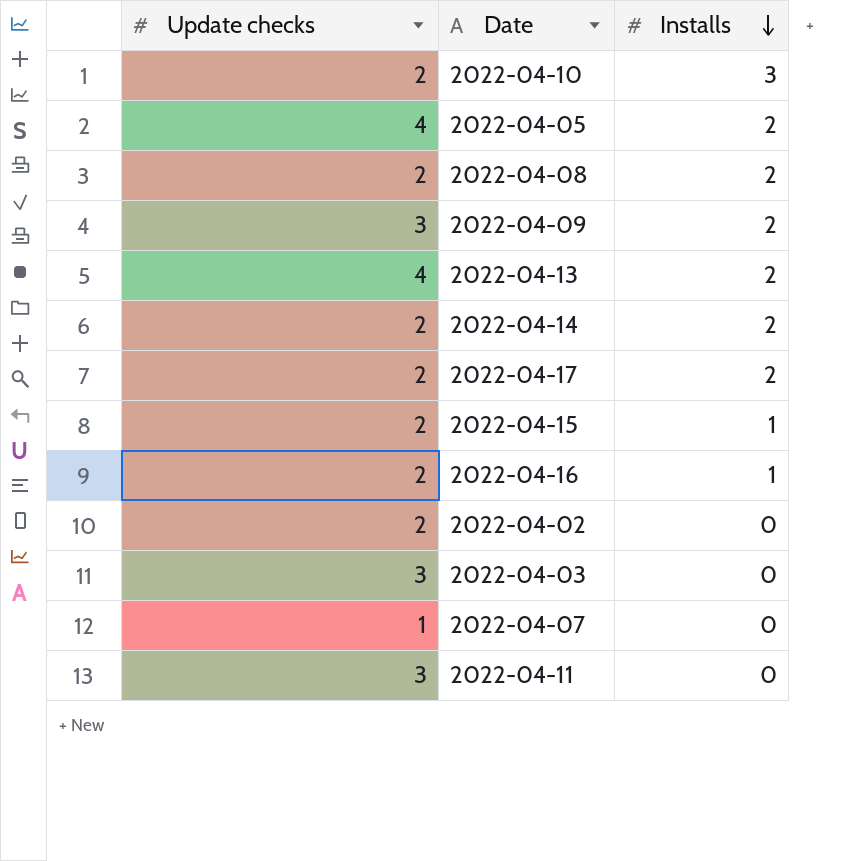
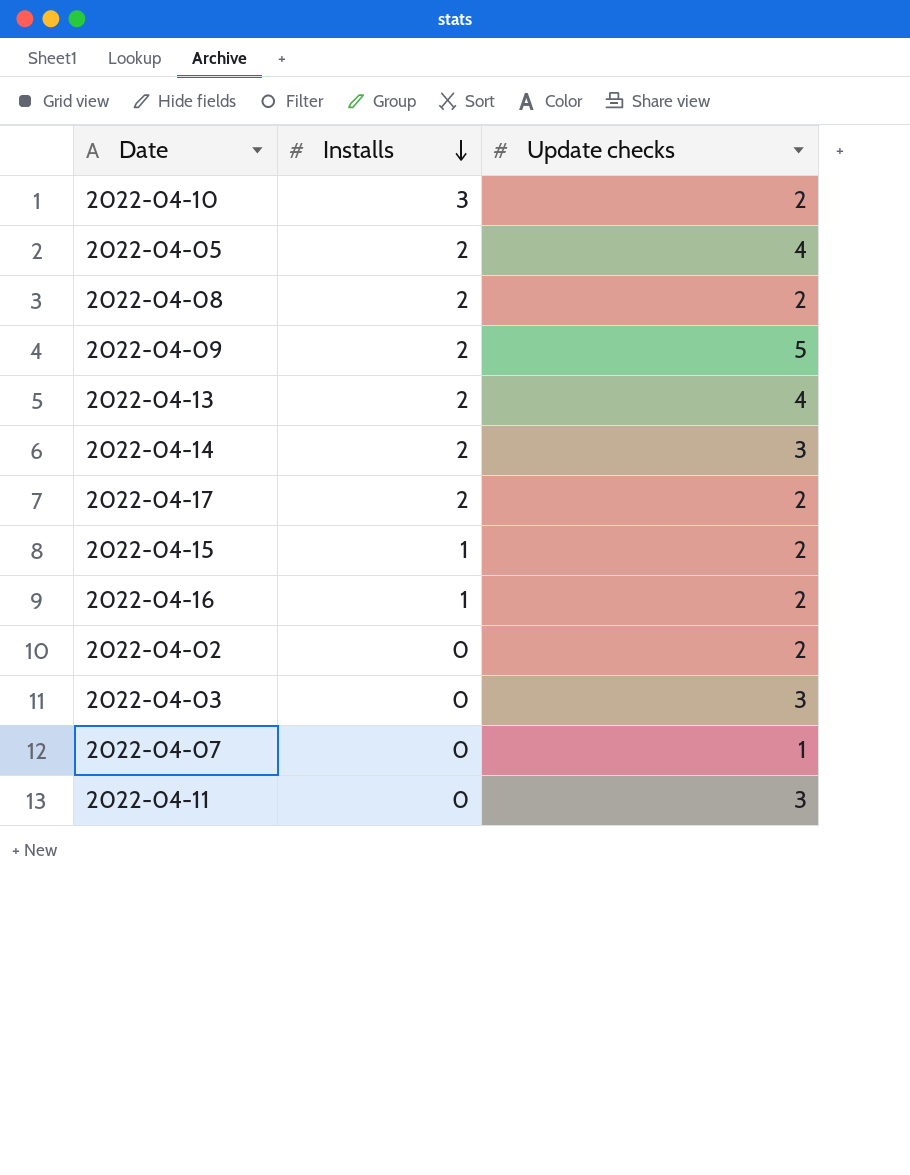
column Update checks | position: 1 -> 3
2022-04-09 | Update checks: 3 -> 5
2022-04-14 | Update checks: 2 -> 3

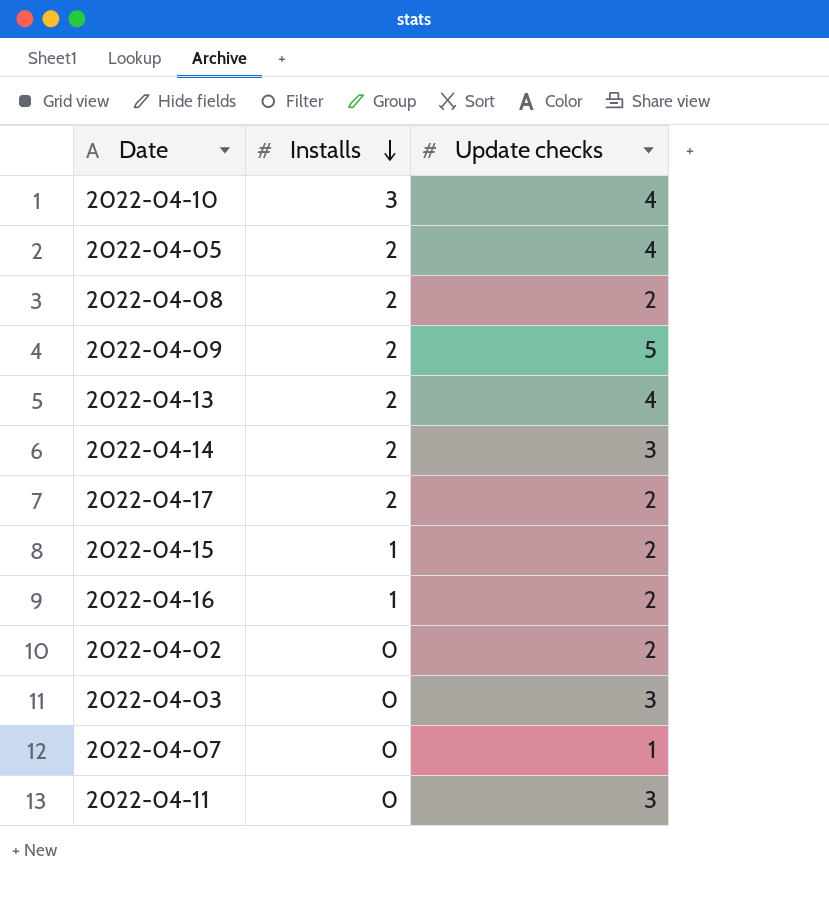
2022-04-10 | Update checks: 2 -> 4

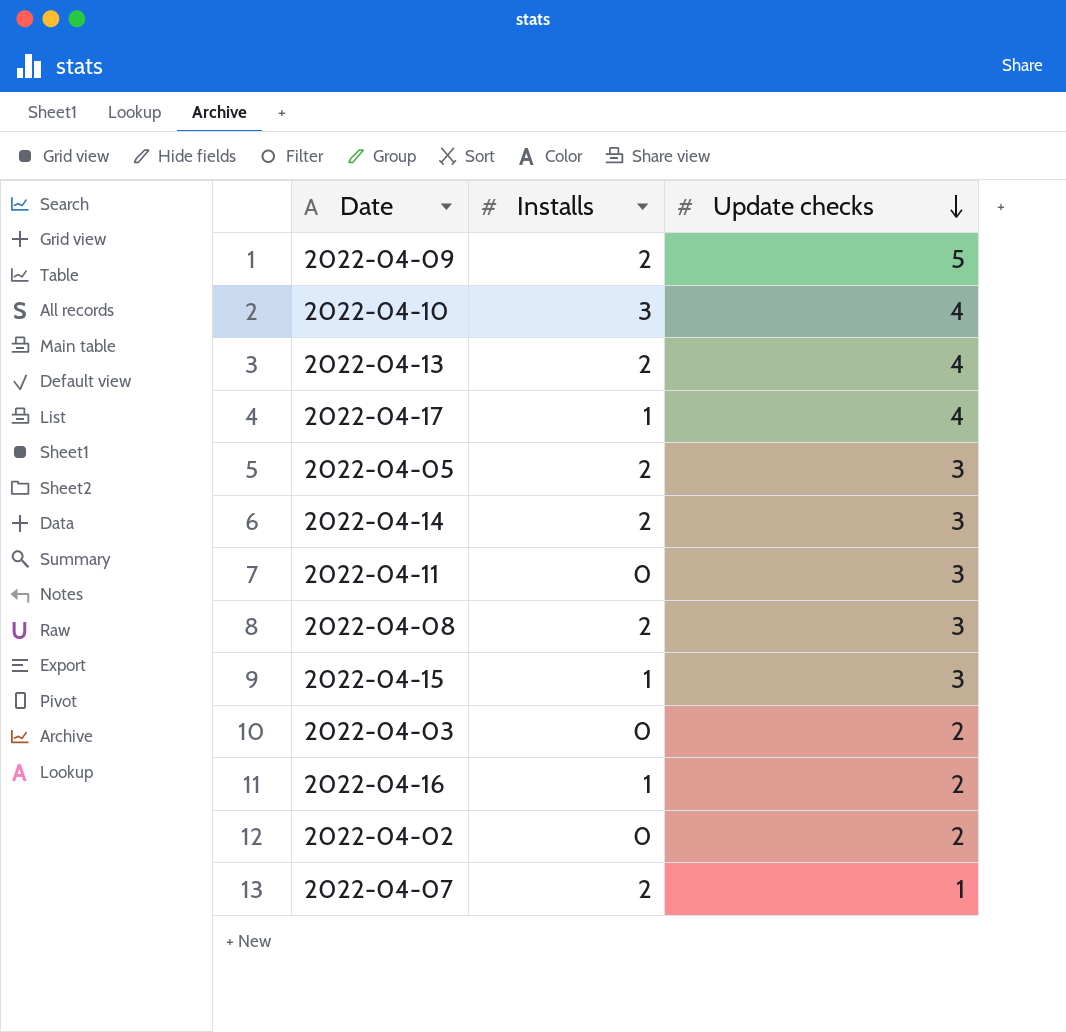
row order: Installs descending -> Update checks descending
2022-04-17 | Installs: 2 -> 1
2022-04-17 | Update checks: 2 -> 4
2022-04-05 | Update checks: 4 -> 3
2022-04-08 | Update checks: 2 -> 3
2022-04-15 | Update checks: 2 -> 3
2022-04-03 | Update checks: 3 -> 2
2022-04-07 | Installs: 0 -> 2

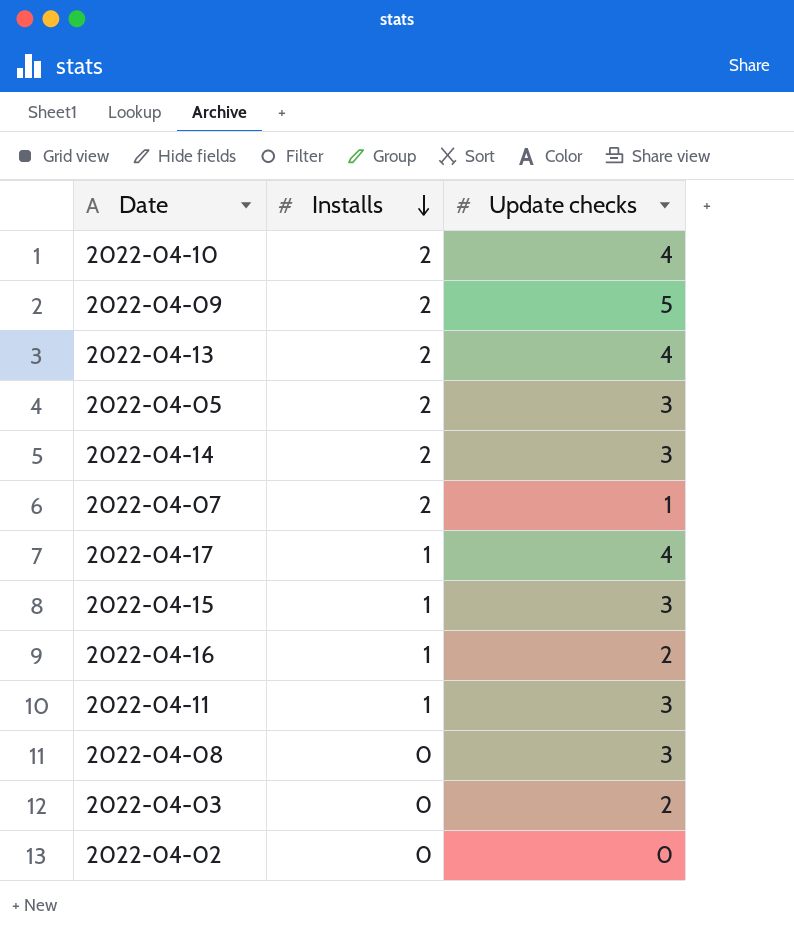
row order: Update checks descending -> Installs descending
2022-04-10 | Installs: 3 -> 2
2022-04-11 | Installs: 0 -> 1
2022-04-08 | Installs: 2 -> 0
2022-04-02 | Update checks: 2 -> 0

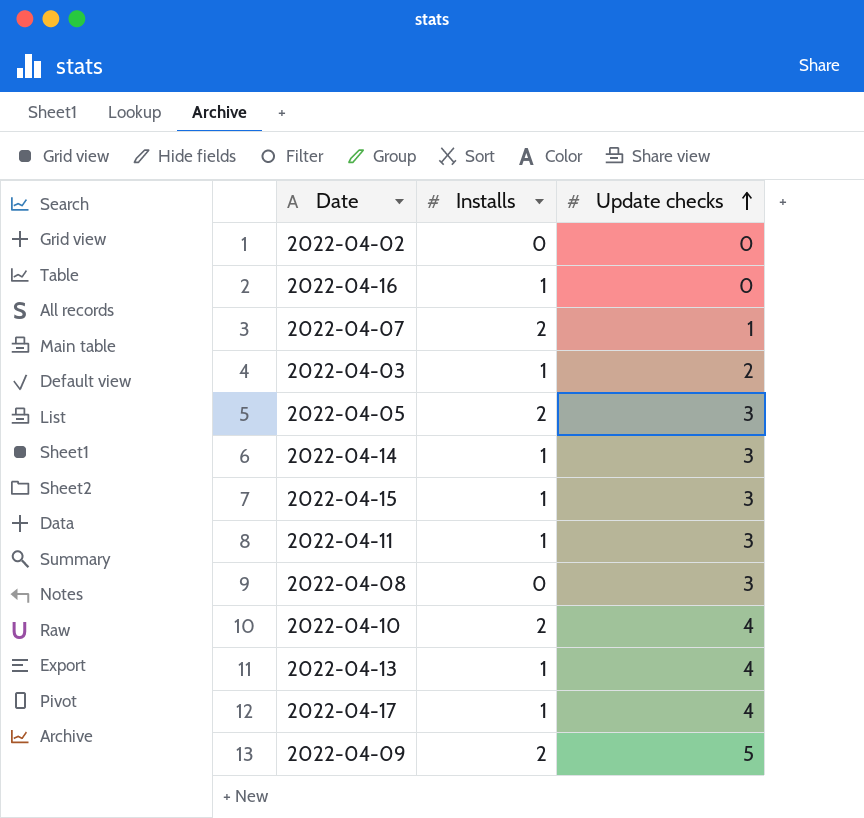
row order: Installs descending -> Update checks ascending
2022-04-16 | Update checks: 2 -> 0
2022-04-03 | Installs: 0 -> 1
2022-04-14 | Installs: 2 -> 1
2022-04-13 | Installs: 2 -> 1

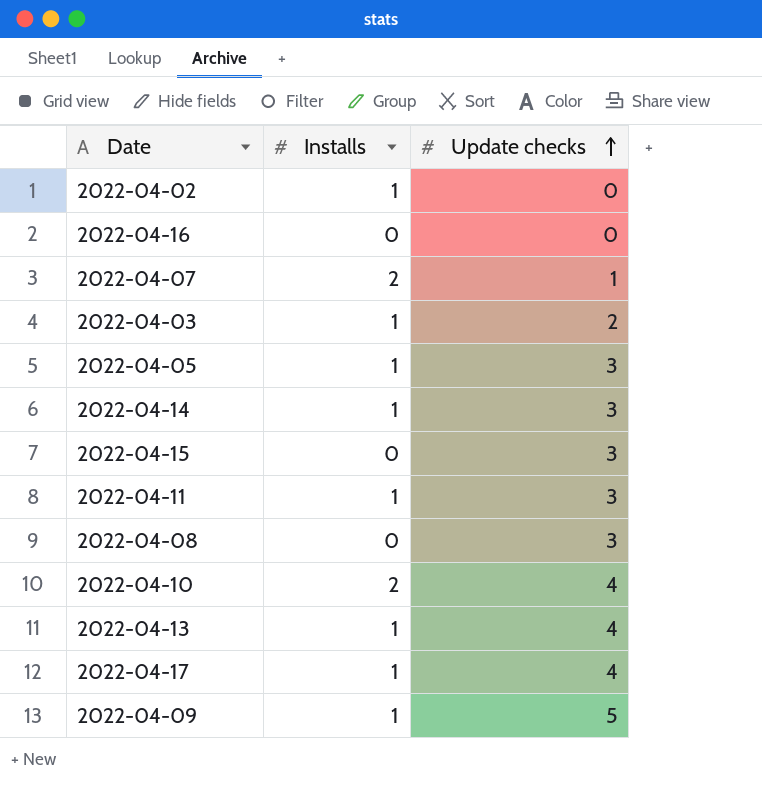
2022-04-02 | Installs: 0 -> 1
2022-04-16 | Installs: 1 -> 0
2022-04-05 | Installs: 2 -> 1
2022-04-15 | Installs: 1 -> 0
2022-04-09 | Installs: 2 -> 1

